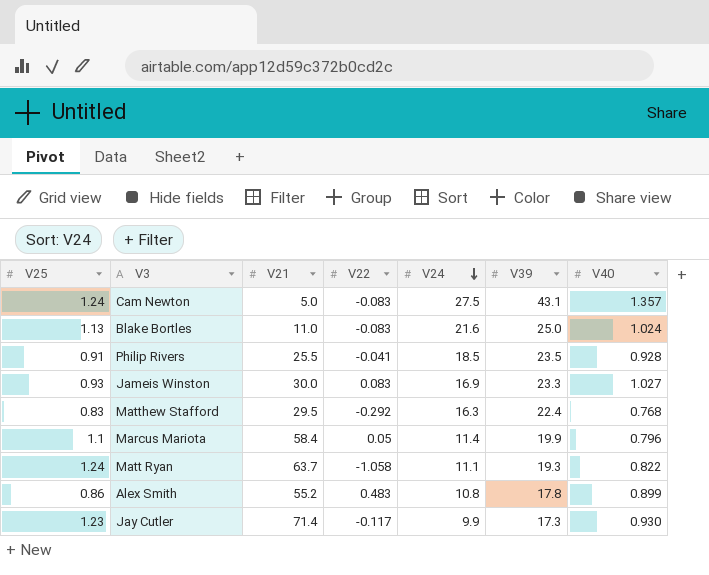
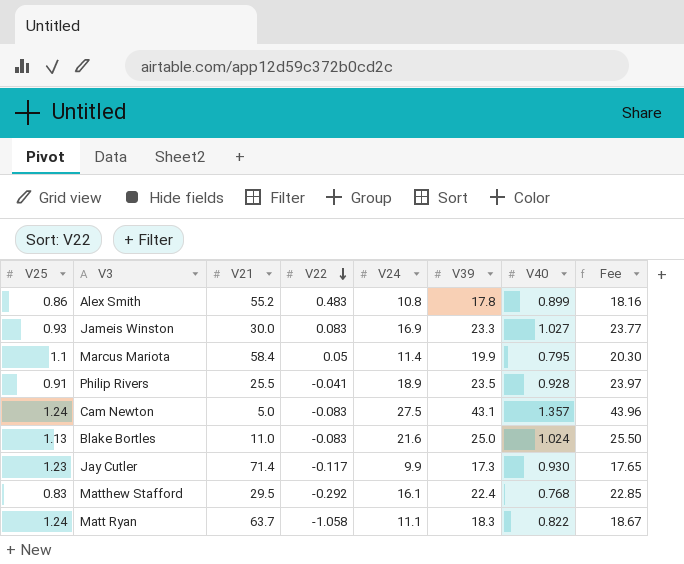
row order: V24 descending -> V22 descending
column Fee | formula: none -> [V39] * 1.02
Marcus Mariota | V40: 0.796 -> 0.795
Philip Rivers | V24: 18.5 -> 18.9
Matthew Stafford | V24: 16.3 -> 16.1
Matt Ryan | V39: 19.3 -> 18.3

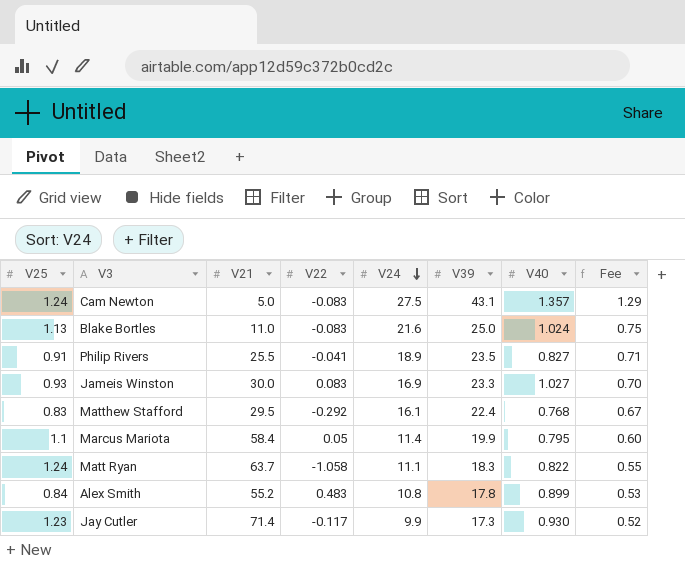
row order: V22 descending -> V24 descending
column Fee | formula: [V39] * 1.02 -> [V39] * 0.03
Philip Rivers | V40: 0.928 -> 0.827
Alex Smith | V25: 0.86 -> 0.84

